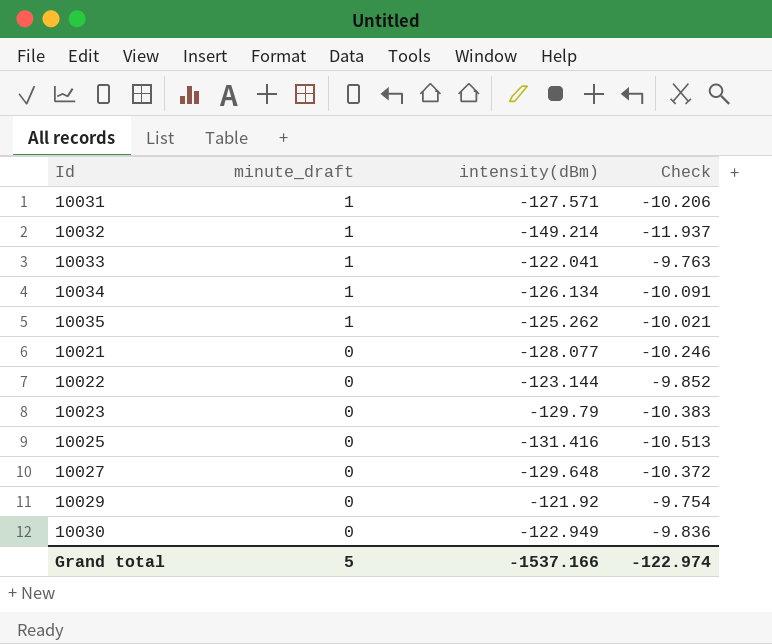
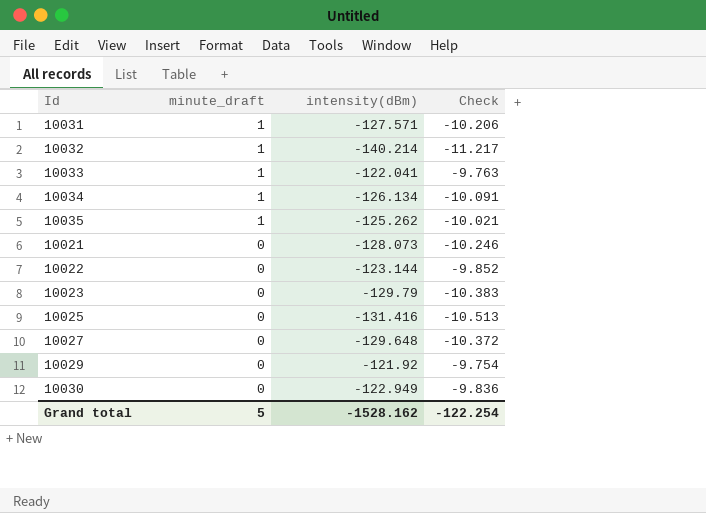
10032 | intensity(dBm): -149.214 -> -140.214
10032 | Check: -11.937 -> -11.217
10021 | intensity(dBm): -128.077 -> -128.073
Grand total | intensity(dBm): -1537.166 -> -1528.162
Grand total | Check: -122.974 -> -122.254

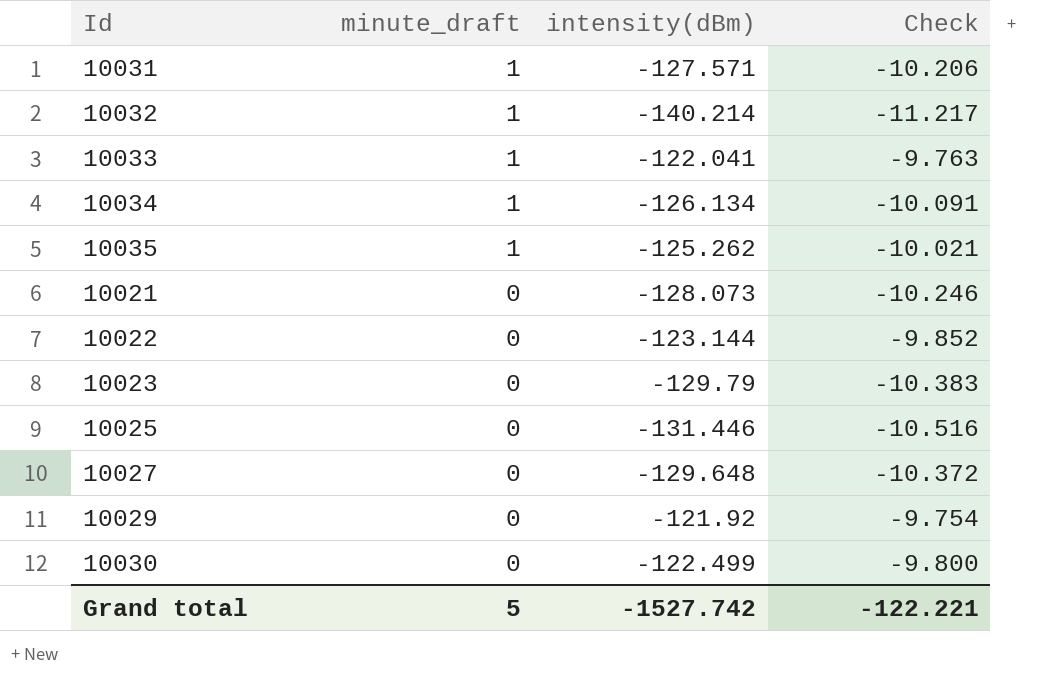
10025 | intensity(dBm): -131.416 -> -131.446
10025 | Check: -10.513 -> -10.516
10030 | intensity(dBm): -122.949 -> -122.499
10030 | Check: -9.836 -> -9.800
Grand total | intensity(dBm): -1528.162 -> -1527.742
Grand total | Check: -122.254 -> -122.221

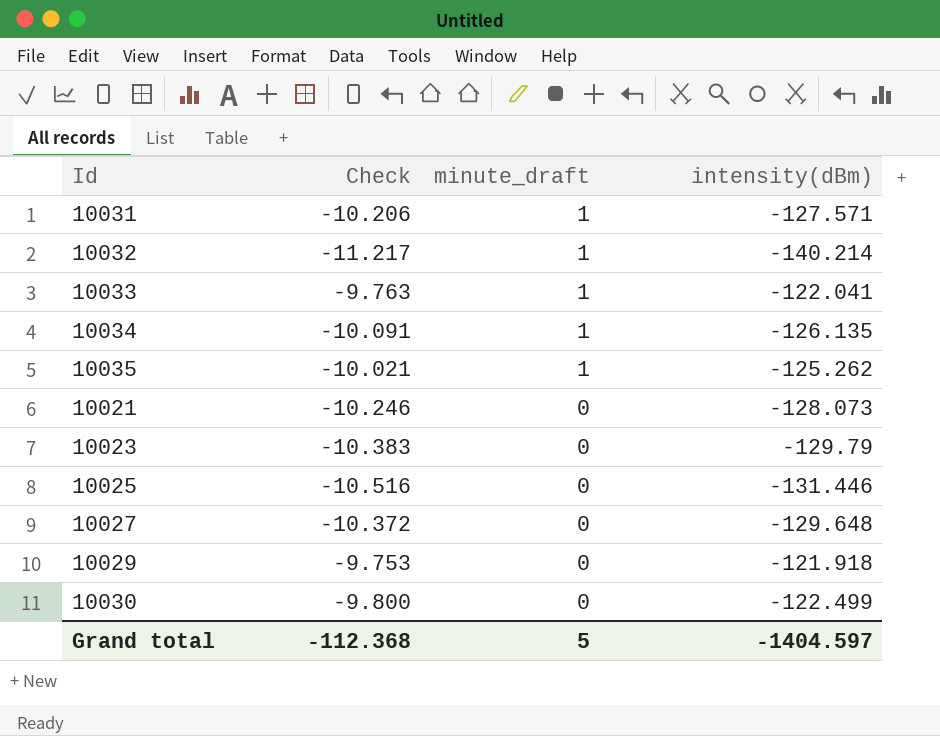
column Check | position: 4 -> 2
row 10022: 0 | -123.144 | -9.852 -> none
10034 | intensity(dBm): -126.134 -> -126.135
10029 | Check: -9.754 -> -9.753
10029 | intensity(dBm): -121.92 -> -121.918
Grand total | Check: -122.221 -> -112.368
Grand total | intensity(dBm): -1527.742 -> -1404.597

